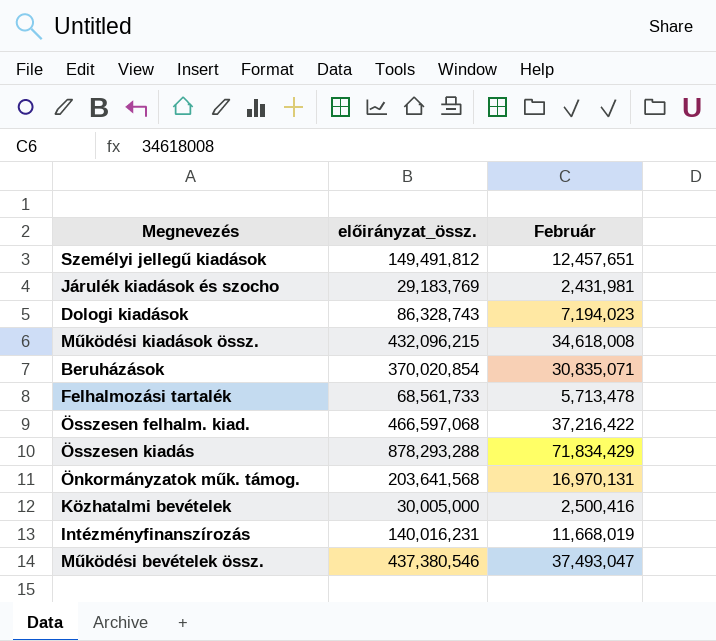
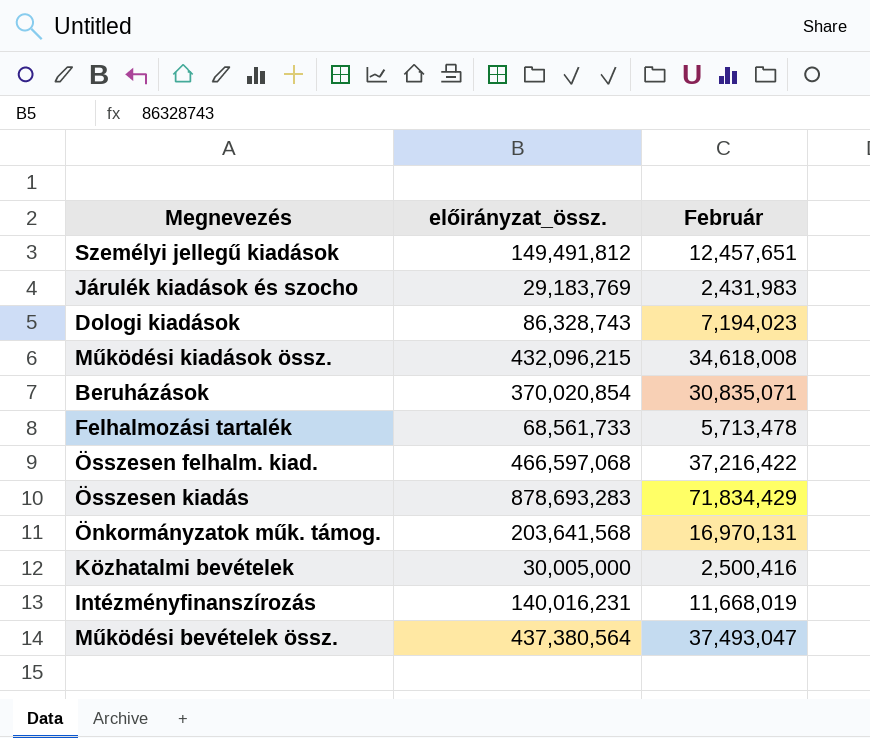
Járulék kiadások és szocho | Február: 2,431,981 -> 2,431,983
Összesen kiadás | előirányzat_össz.: 878,293,288 -> 878,693,283
Működési bevételek össz. | előirányzat_össz.: 437,380,546 -> 437,380,564

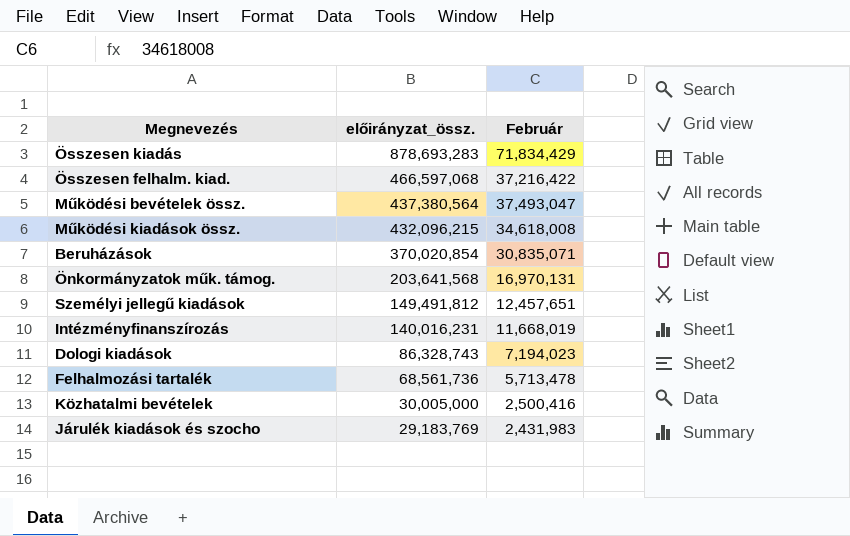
row order: none -> előirányzat_össz. descending
Felhalmozási tartalék | előirányzat_össz.: 68,561,733 -> 68,561,736

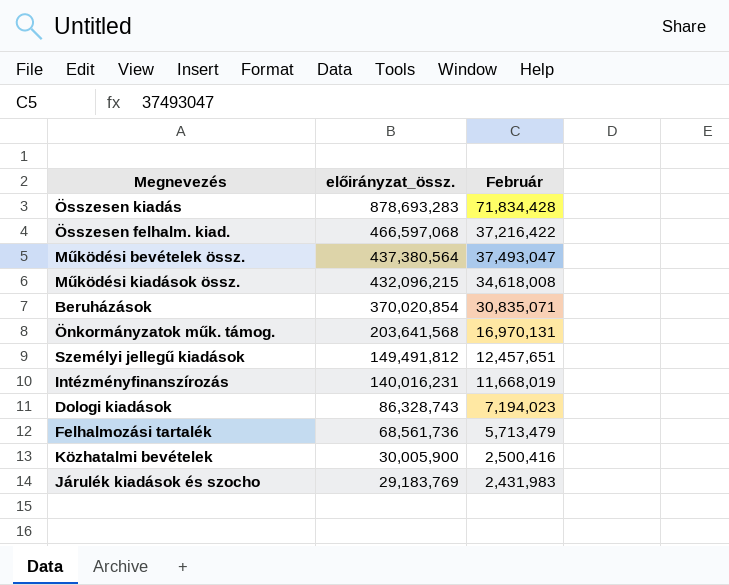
Összesen kiadás | Február: 71,834,429 -> 71,834,428
Felhalmozási tartalék | Február: 5,713,478 -> 5,713,479
Közhatalmi bevételek | előirányzat_össz.: 30,005,000 -> 30,005,900

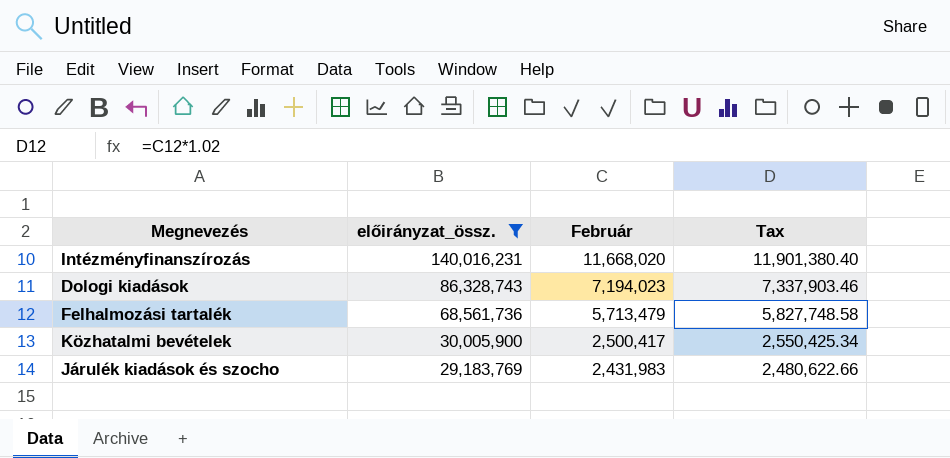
filter: none -> előirányzat_össz. <= 140,016,231
column Tax | formula: none -> [Február] * 1.02
Intézményfinanszírozás | Február: 11,668,019 -> 11,668,020
Közhatalmi bevételek | Február: 2,500,416 -> 2,500,417

